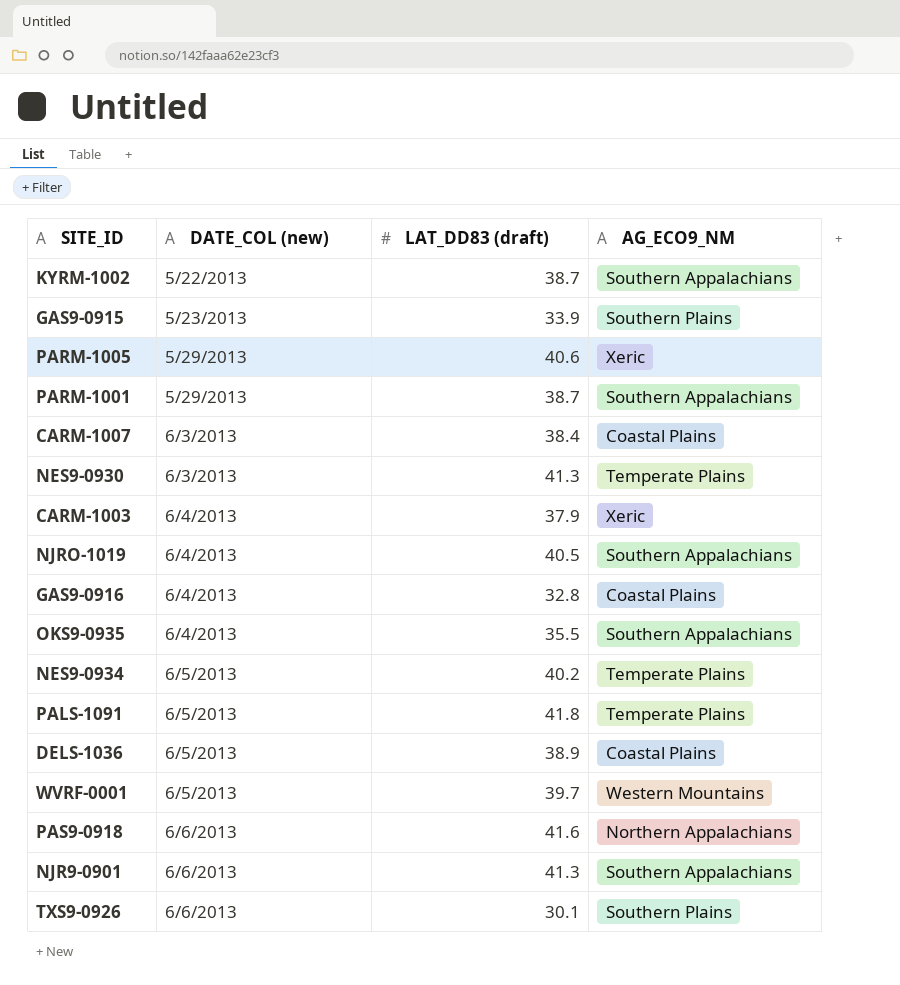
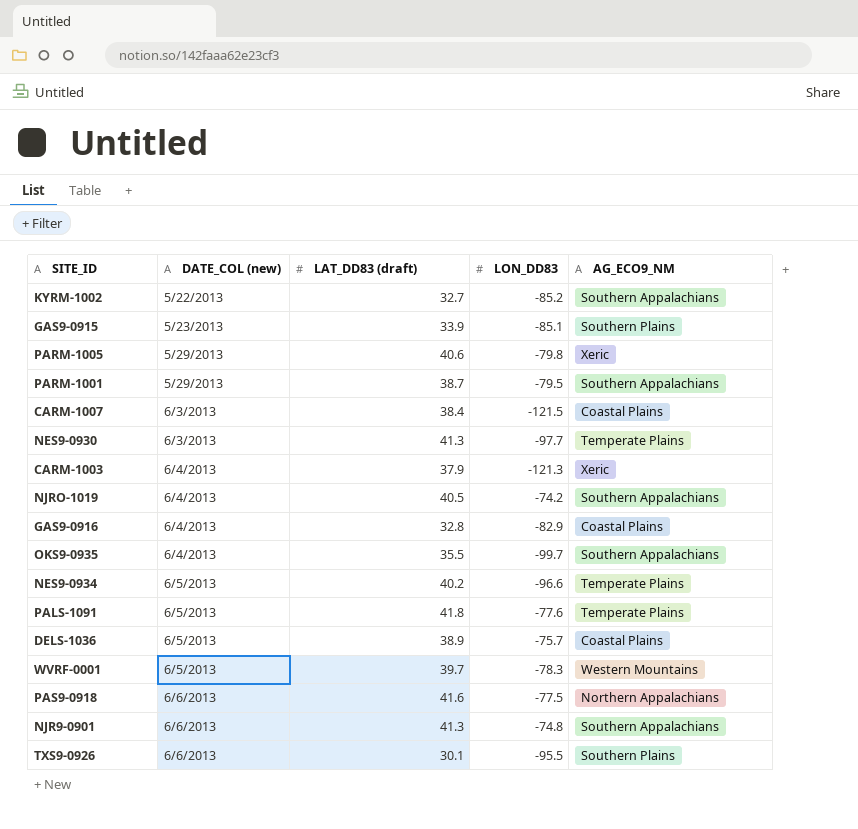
column LON_DD83 | position: none -> 4
KYRM-1002 | LAT_DD83 (draft): 38.7 -> 32.7

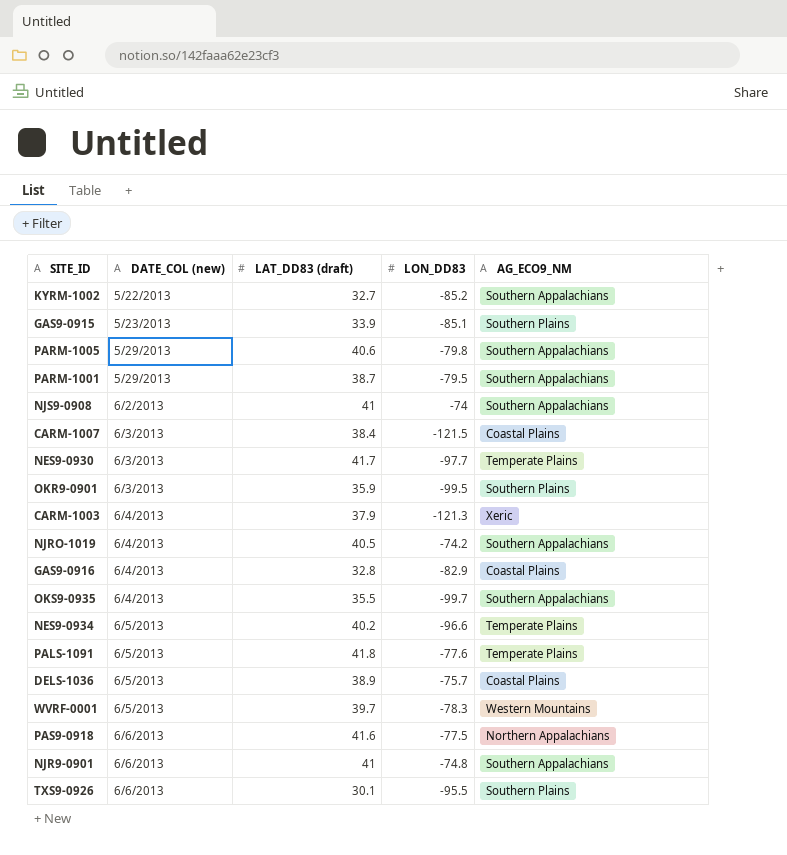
PARM-1005 | AG_ECO9_NM: Xeric -> Southern Appalachians
row NJS9-0908: none -> 6/2/2013 | 41 | -74 | Southern Appalachians
NES9-0930 | LAT_DD83 (draft): 41.3 -> 41.7
row OKR9-0901: none -> 6/3/2013 | 35.9 | -99.5 | Southern Plains
NJR9-0901 | LAT_DD83 (draft): 41.3 -> 41

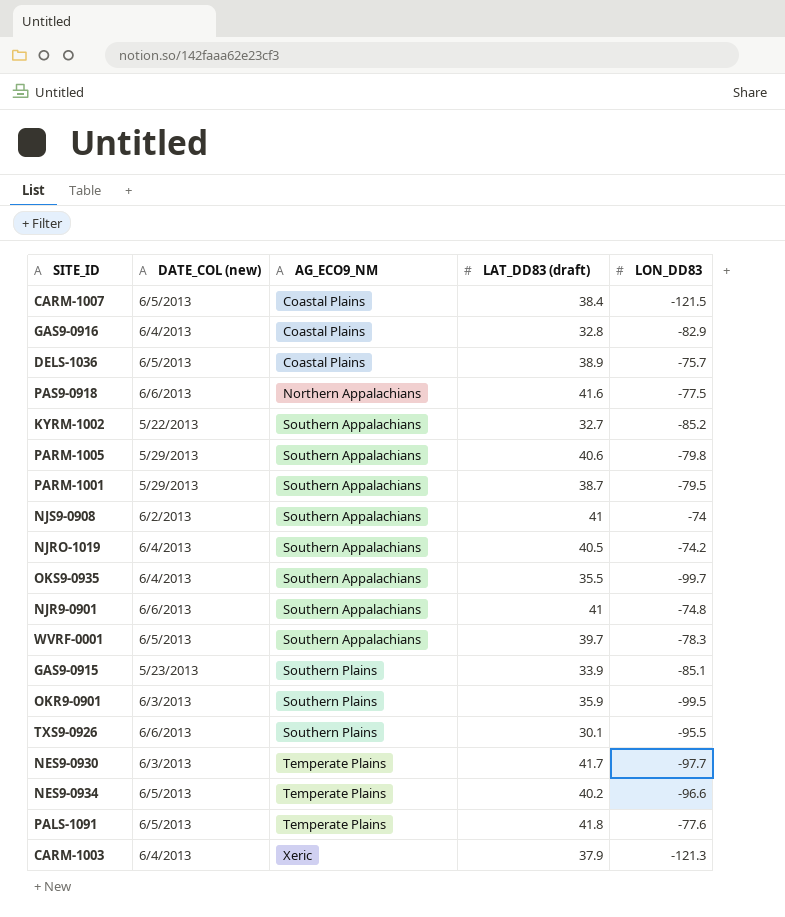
row order: DATE_COL (new) ascending -> AG_ECO9_NM ascending
column AG_ECO9_NM | position: 5 -> 3
CARM-1007 | DATE_COL (new): 6/3/2013 -> 6/5/2013
WVRF-0001 | AG_ECO9_NM: Western Mountains -> Southern Appalachians

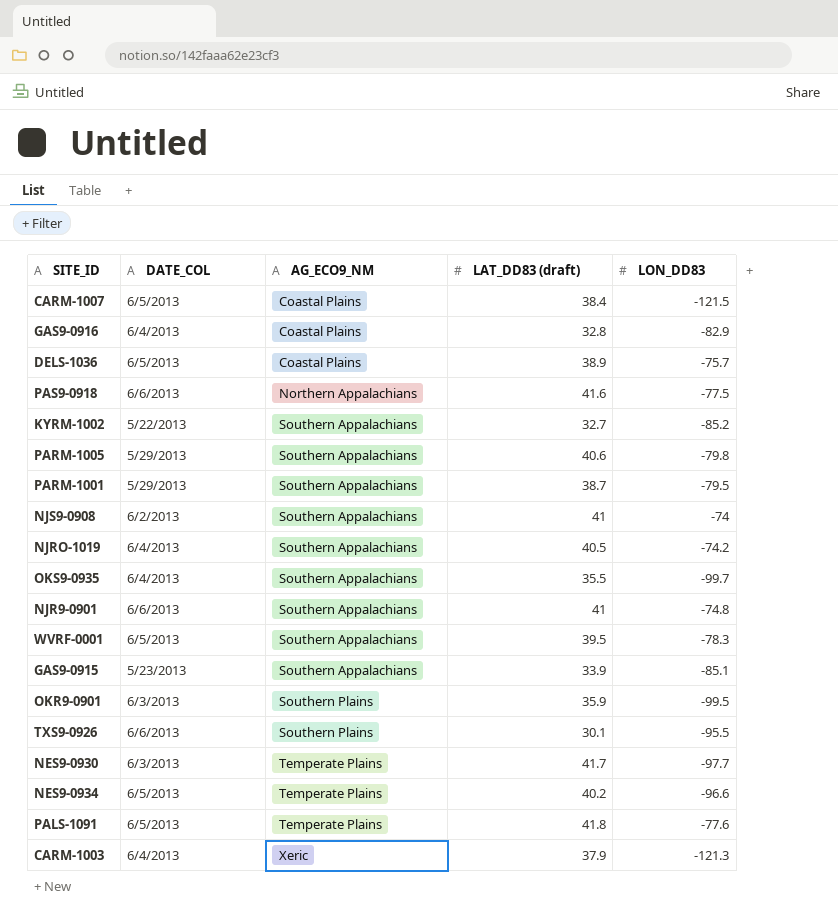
column name: DATE_COL (new) -> DATE_COL
WVRF-0001 | LAT_DD83 (draft): 39.7 -> 39.5
GAS9-0915 | AG_ECO9_NM: Southern Plains -> Southern Appalachians

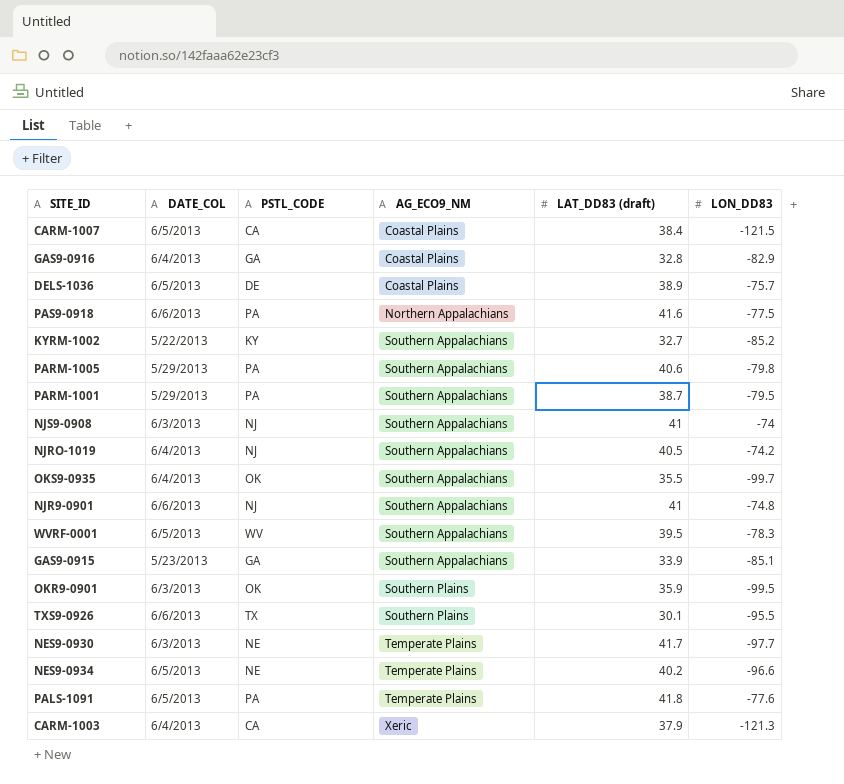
column PSTL_CODE | position: none -> 3
NJS9-0908 | DATE_COL: 6/2/2013 -> 6/3/2013

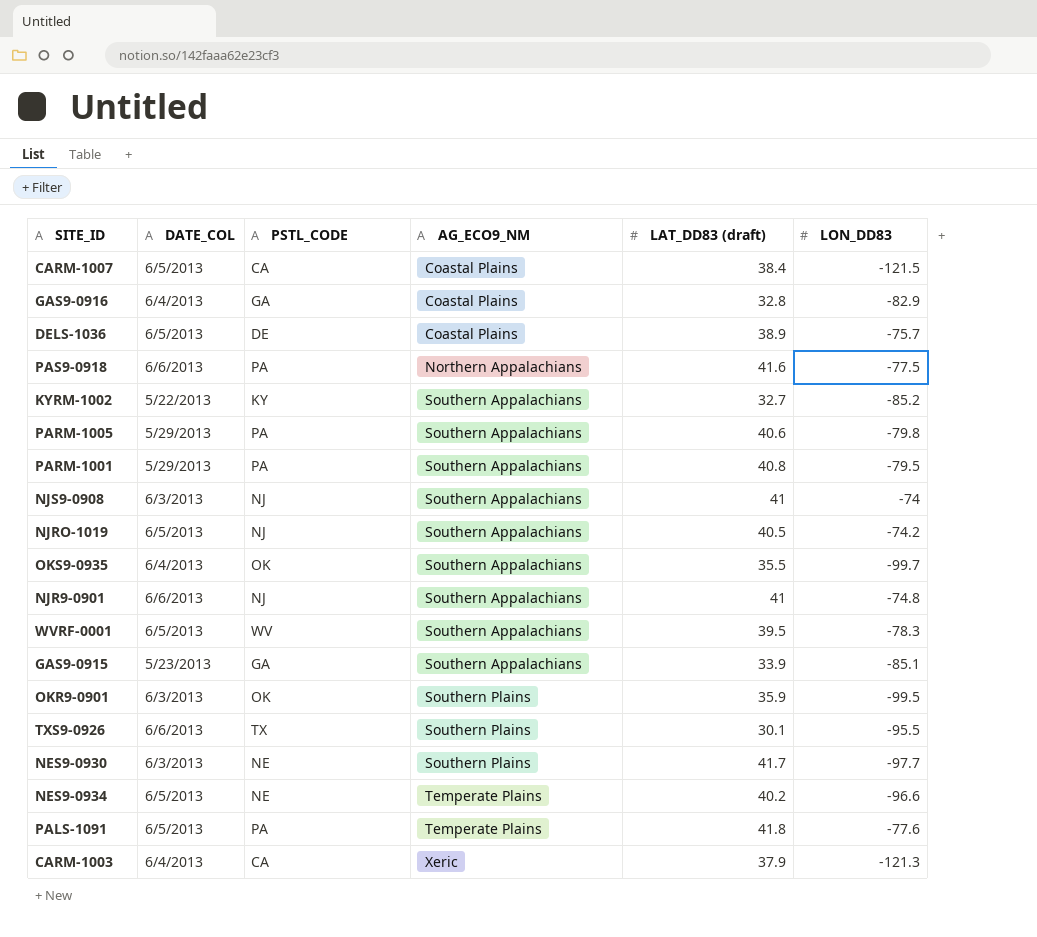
PARM-1001 | LAT_DD83 (draft): 38.7 -> 40.8
NJRO-1019 | DATE_COL: 6/4/2013 -> 6/5/2013
NES9-0930 | AG_ECO9_NM: Temperate Plains -> Southern Plains

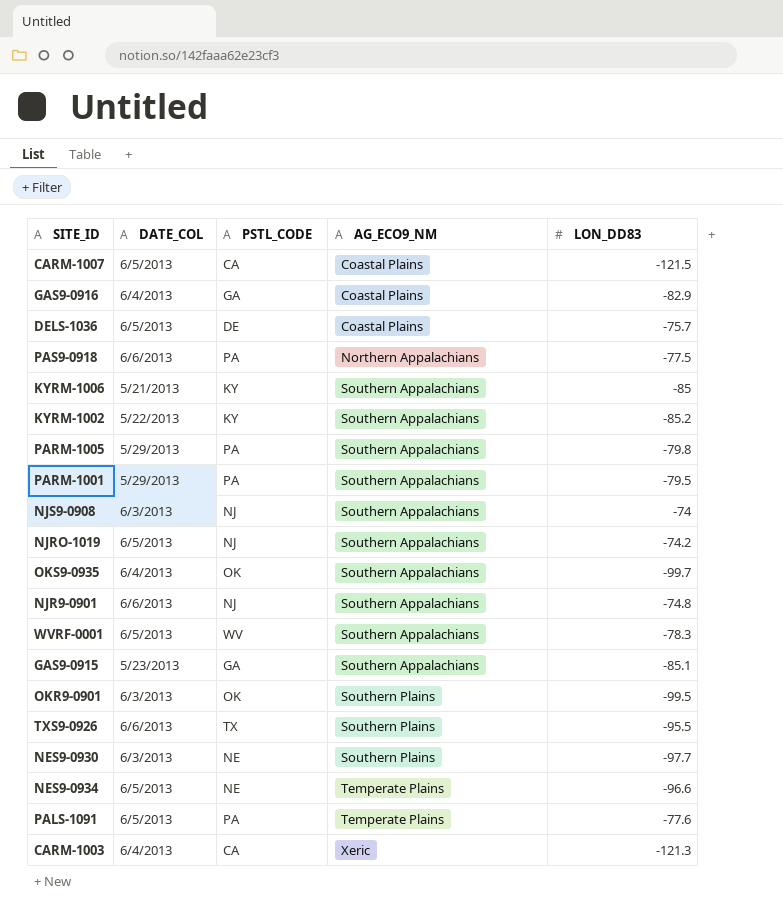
column LAT_DD83 (draft) | position: 5 -> none
row KYRM-1006: none -> 5/21/2013 | KY | Southern Appalachians | -85

